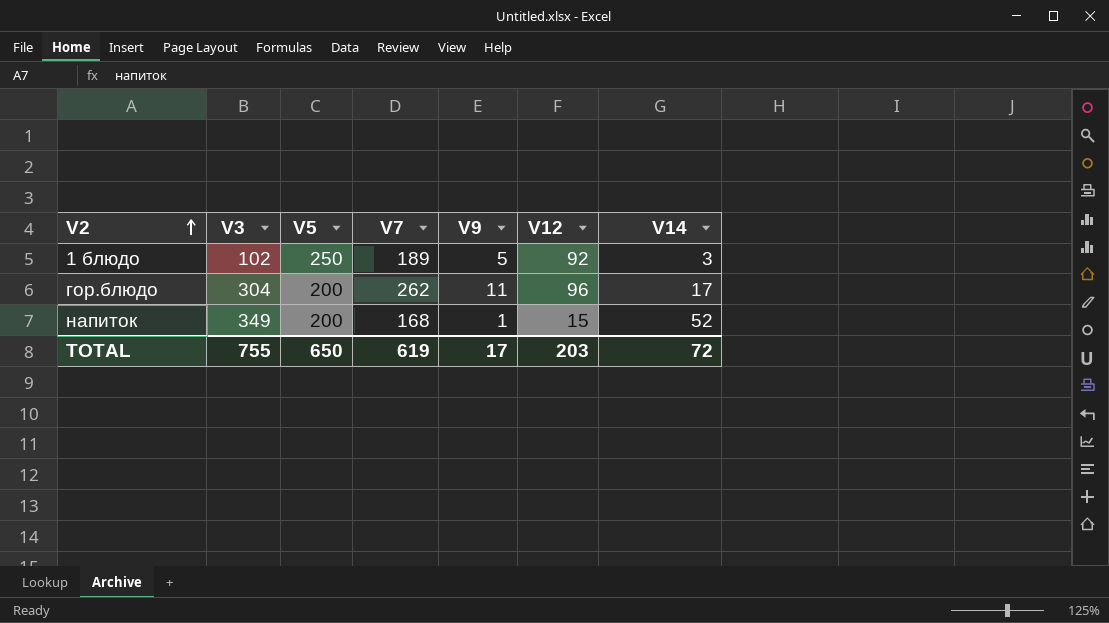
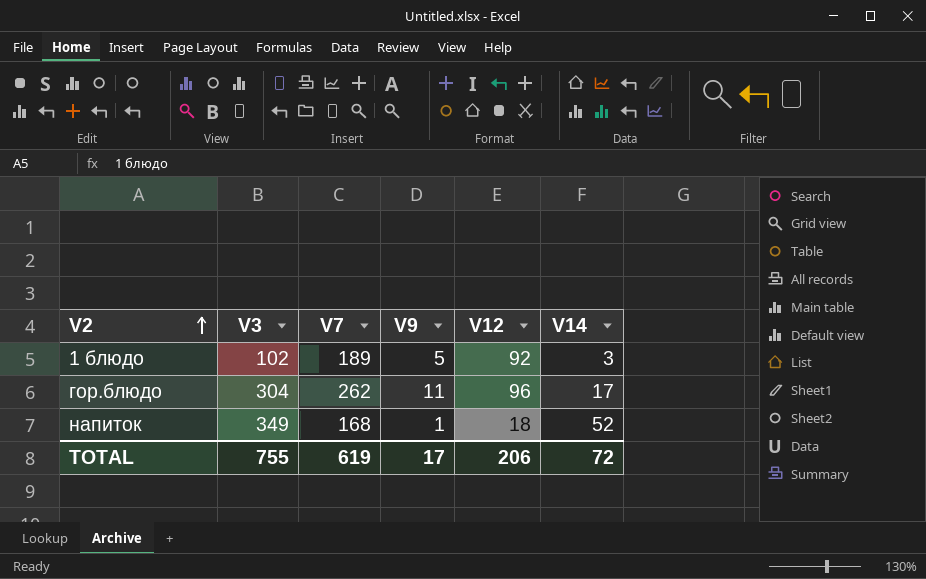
column V5 | position: 3 -> none
напиток | V12: 15 -> 18
TOTAL | V12: 203 -> 206

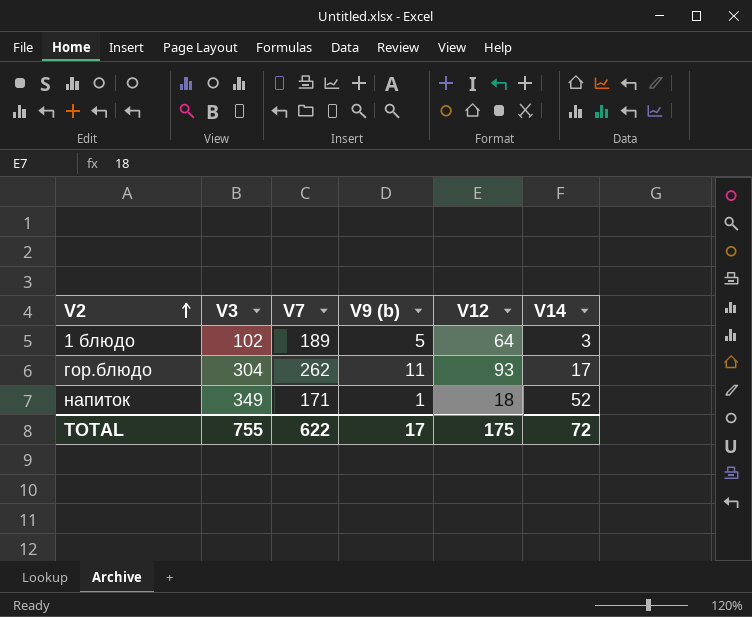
column name: V9 -> V9 (b)
1 блюдо | V12: 92 -> 64
гор.блюдо | V12: 96 -> 93
напиток | V7: 168 -> 171
TOTAL | V7: 619 -> 622
TOTAL | V12: 206 -> 175

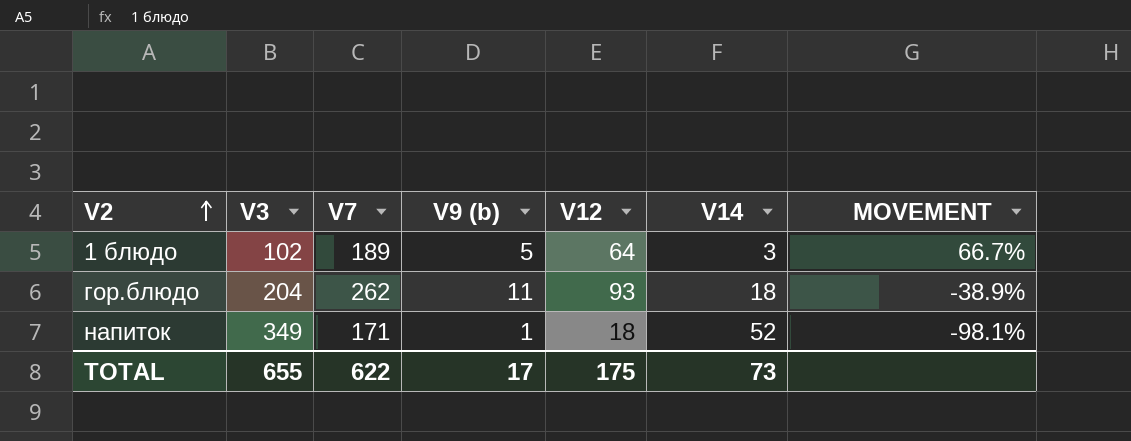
column MOVEMENT | formula: none -> ([V9 (b)] - [V14]) / [V14]
гор.блюдо | V3: 304 -> 204
гор.блюдо | V14: 17 -> 18
TOTAL | V3: 755 -> 655
TOTAL | V14: 72 -> 73

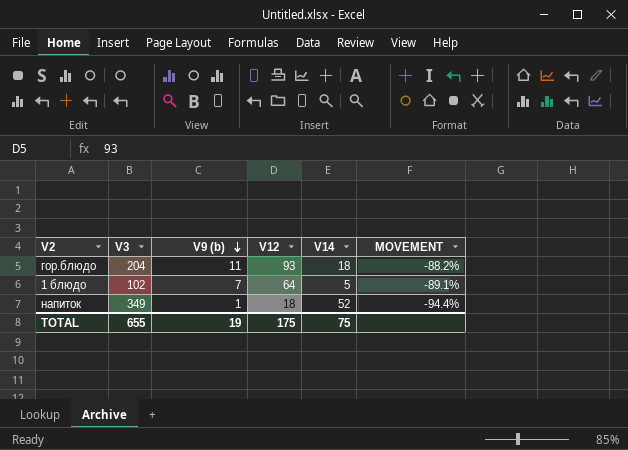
row order: V2 ascending -> V9 (b) descending
column V7 | position: 3 -> none
column MOVEMENT | formula: ([V9 (b)] - [V14]) / [V14] -> ([V9 (b)] - [V12]) / [V12]
1 блюдо | V9 (b): 5 -> 7
1 блюдо | V14: 3 -> 5
TOTAL | V9 (b): 17 -> 19
TOTAL | V14: 73 -> 75

